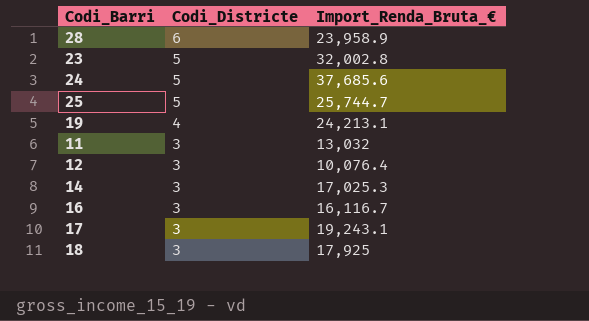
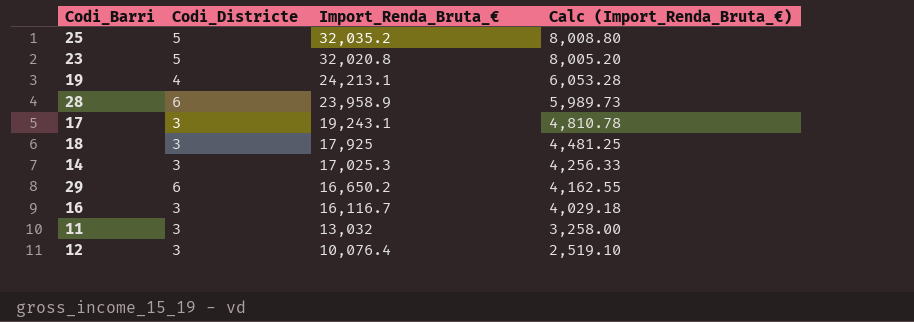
row order: Codi_Districte descending -> Import_Renda_Bruta_€ descending
column Calc (Import_Renda_Bruta_€) | formula: none -> [Import_Renda_Bruta_€] * 0.25
row 24: 5 | 37,685.6 -> none
25 | Import_Renda_Bruta_€: 25,744.7 -> 32,035.2
23 | Import_Renda_Bruta_€: 32,002.8 -> 32,020.8
row 29: none -> 6 | 16,650.2 | 4,162.55

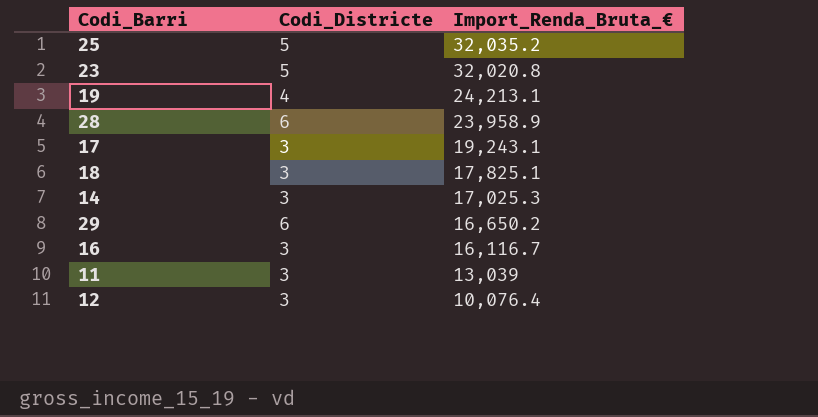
column Calc (Import_Renda_Bruta_€) | formula: [Import_Renda_Bruta_€] * 0.25 -> none
18 | Import_Renda_Bruta_€: 17,925 -> 17,825.1
11 | Import_Renda_Bruta_€: 13,032 -> 13,039

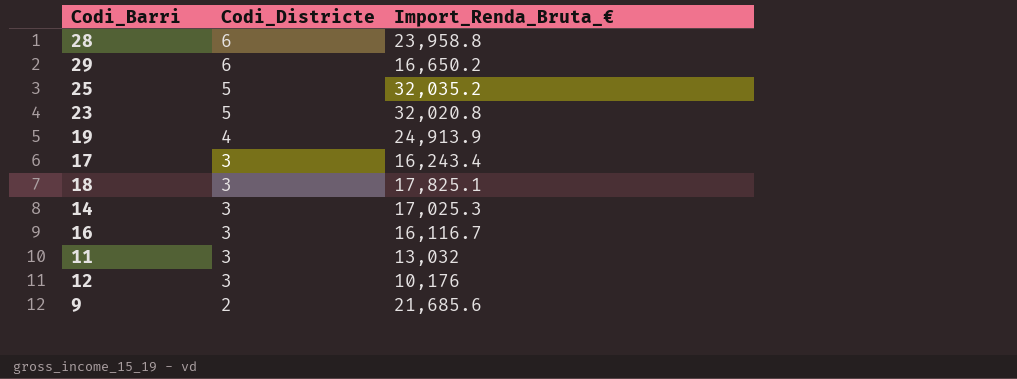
row order: Import_Renda_Bruta_€ descending -> Codi_Districte descending
28 | Import_Renda_Bruta_€: 23,958.9 -> 23,958.8
19 | Import_Renda_Bruta_€: 24,213.1 -> 24,913.9
17 | Import_Renda_Bruta_€: 19,243.1 -> 16,243.4
11 | Import_Renda_Bruta_€: 13,039 -> 13,032
12 | Import_Renda_Bruta_€: 10,076.4 -> 10,176
row 9: none -> 2 | 21,685.6

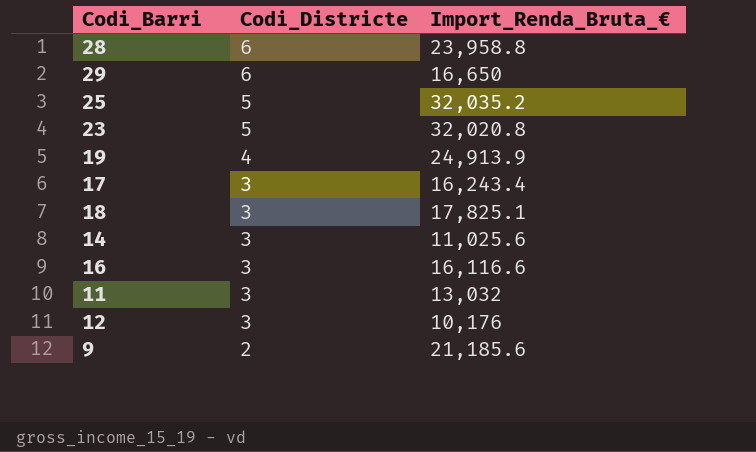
29 | Import_Renda_Bruta_€: 16,650.2 -> 16,650
14 | Import_Renda_Bruta_€: 17,025.3 -> 11,025.6
16 | Import_Renda_Bruta_€: 16,116.7 -> 16,116.6
9 | Import_Renda_Bruta_€: 21,685.6 -> 21,185.6

